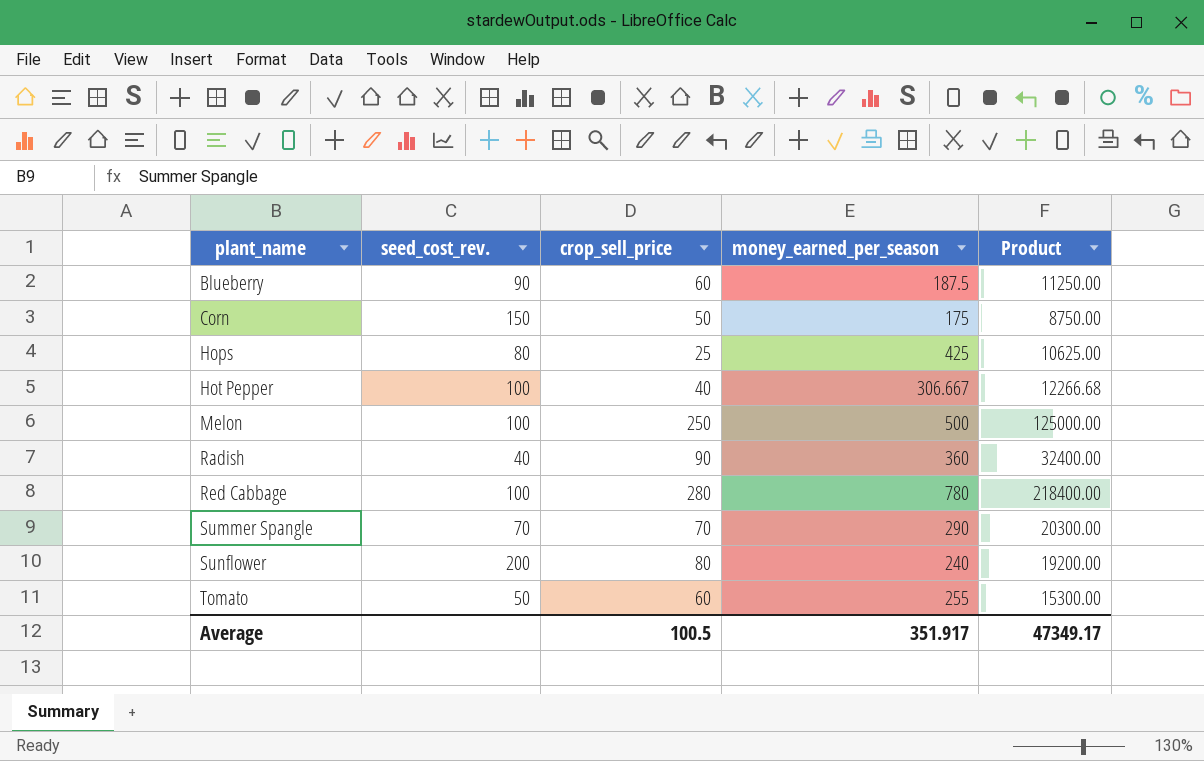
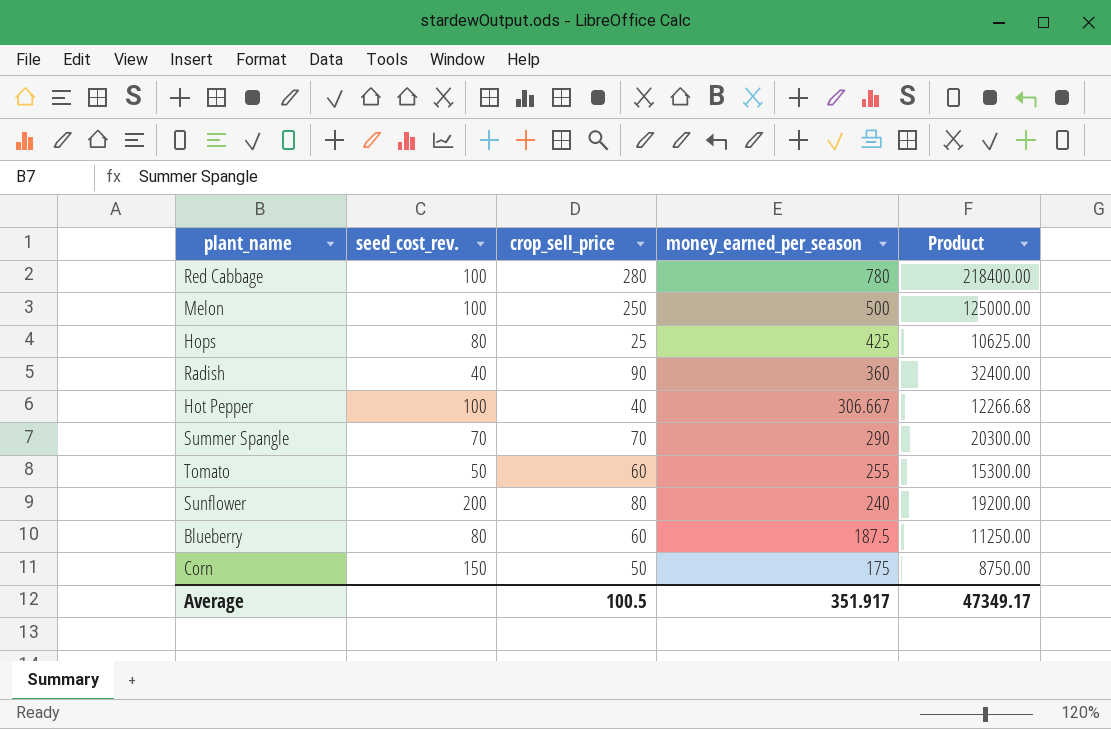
row order: plant_name ascending -> money_earned_per_season descending
Blueberry | seed_cost_rev.: 90 -> 80

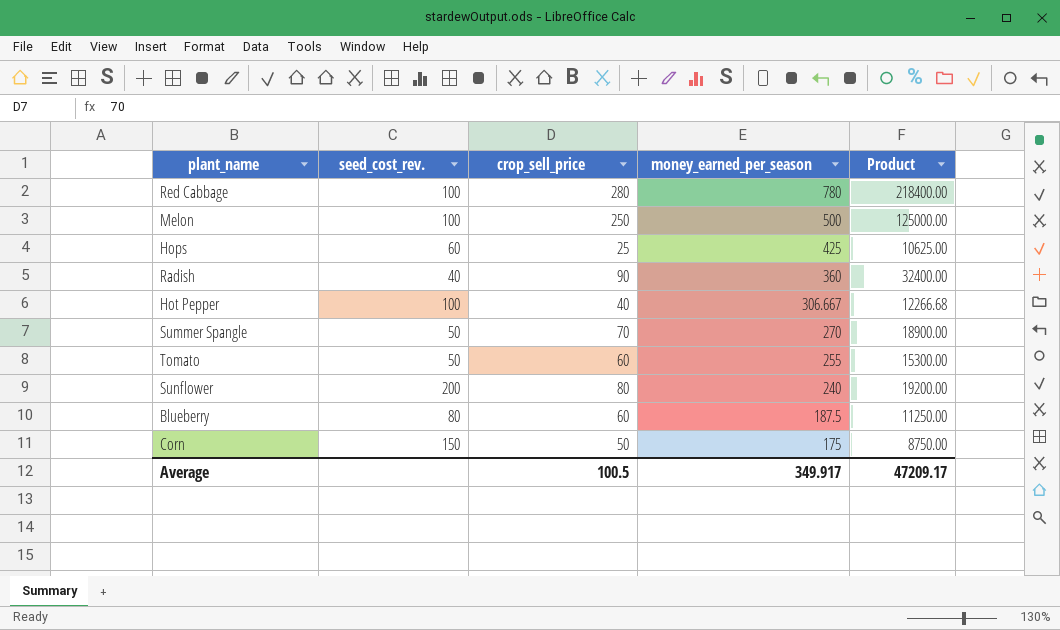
Hops | seed_cost_rev.: 80 -> 60
Summer Spangle | seed_cost_rev.: 70 -> 50
Summer Spangle | money_earned_per_season: 290 -> 270
Summer Spangle | Product: 20300.00 -> 18900.00
Average | money_earned_per_season: 351.917 -> 349.917
Average | Product: 47349.17 -> 47209.17

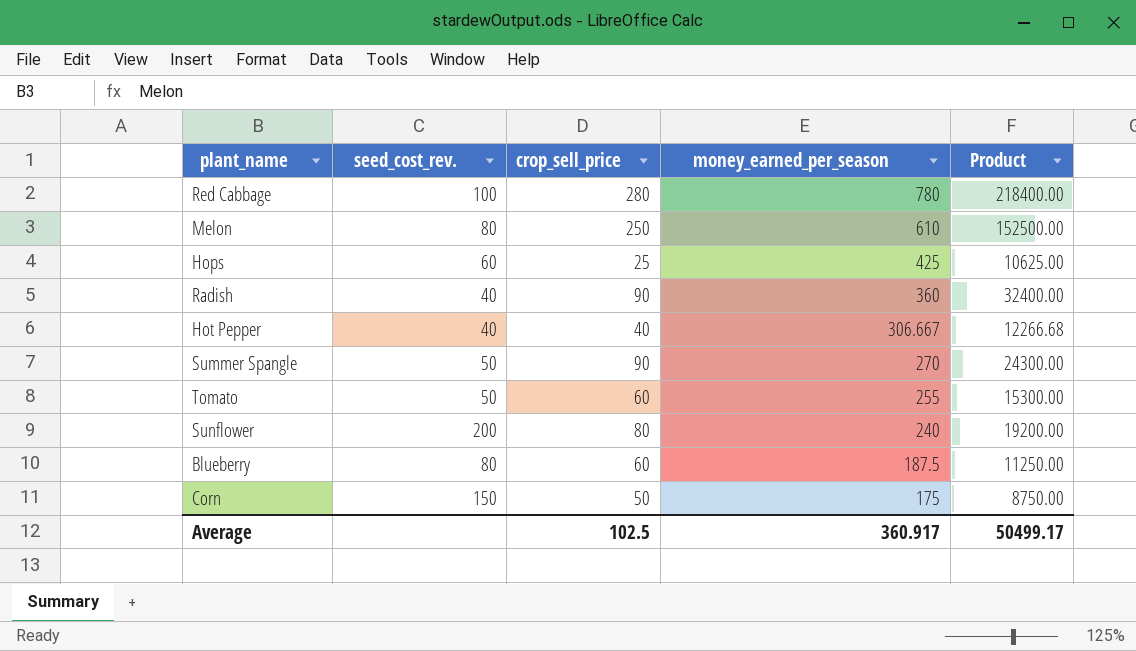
Melon | seed_cost_rev.: 100 -> 80
Melon | money_earned_per_season: 500 -> 610
Melon | Product: 125000.00 -> 152500.00
Hot Pepper | seed_cost_rev.: 100 -> 40
Summer Spangle | crop_sell_price: 70 -> 90
Summer Spangle | Product: 18900.00 -> 24300.00
Average | crop_sell_price: 100.5 -> 102.5
Average | money_earned_per_season: 349.917 -> 360.917
Average | Product: 47209.17 -> 50499.17

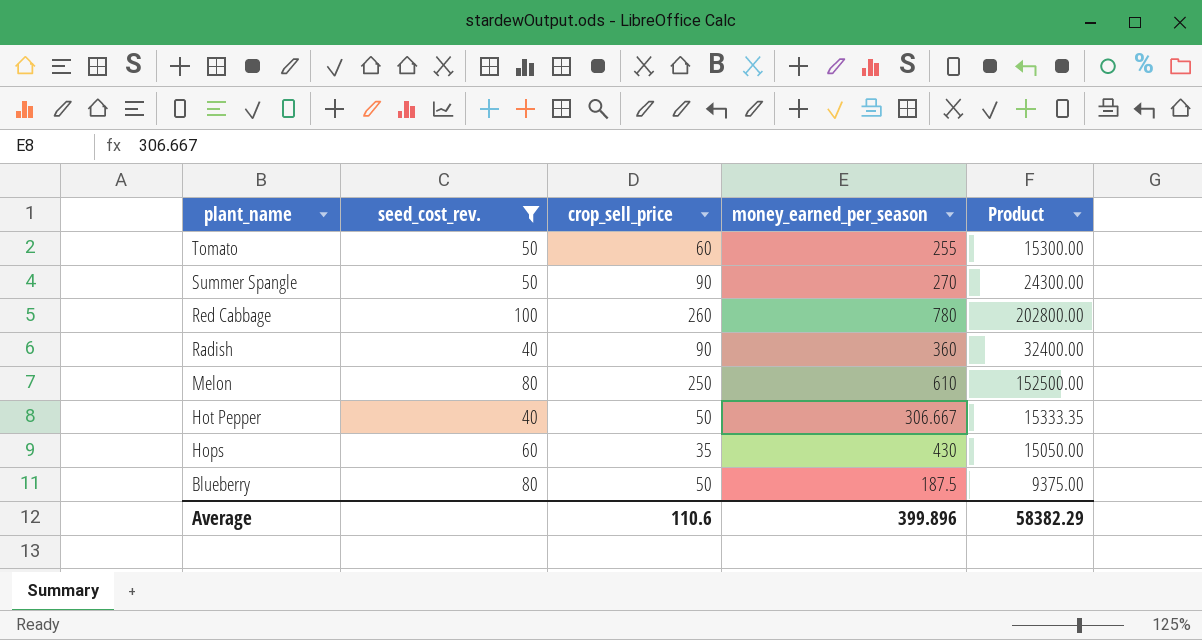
filter: none -> seed_cost_rev. <= 100
row order: money_earned_per_season descending -> plant_name descending
Red Cabbage | crop_sell_price: 280 -> 260
Red Cabbage | Product: 218400.00 -> 202800.00
Hot Pepper | crop_sell_price: 40 -> 50
Hot Pepper | Product: 12266.68 -> 15333.35
Hops | crop_sell_price: 25 -> 35
Hops | money_earned_per_season: 425 -> 430
Hops | Product: 10625.00 -> 15050.00
Blueberry | crop_sell_price: 60 -> 50
Blueberry | Product: 11250.00 -> 9375.00
Average | crop_sell_price: 102.5 -> 110.6
Average | money_earned_per_season: 360.917 -> 399.896
Average | Product: 50499.17 -> 58382.29

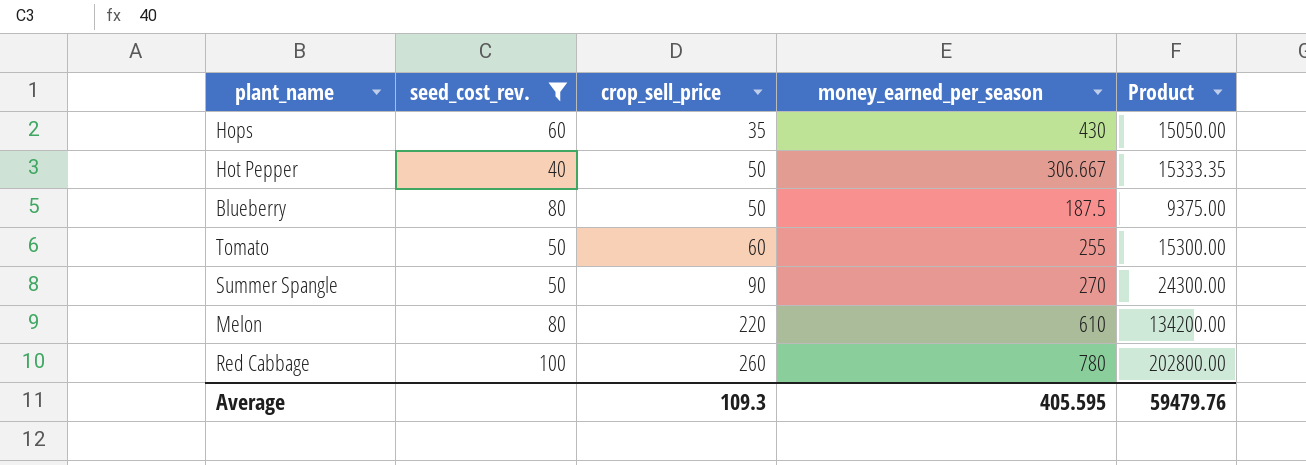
row order: plant_name descending -> crop_sell_price ascending
row Radish: 40 | 90 | 360 | 32400.00 -> none
Melon | crop_sell_price: 250 -> 220
Melon | Product: 152500.00 -> 134200.00
Average | crop_sell_price: 110.6 -> 109.3
Average | money_earned_per_season: 399.896 -> 405.595
Average | Product: 58382.29 -> 59479.76

